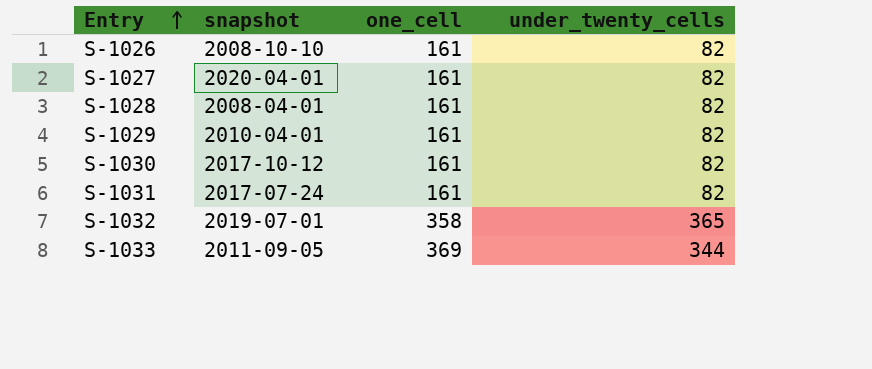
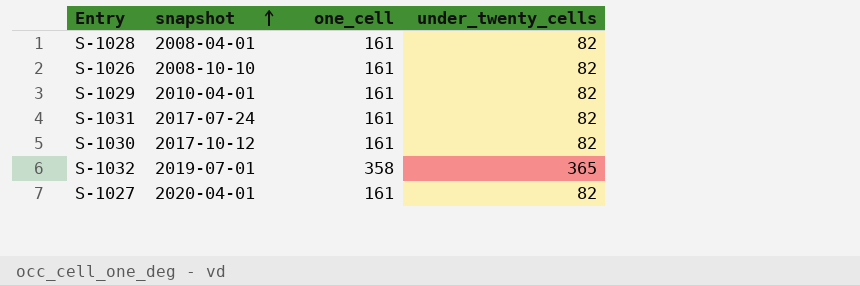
row order: Entry ascending -> snapshot ascending
row S-1033: 2011-09-05 | 369 | 344 -> none

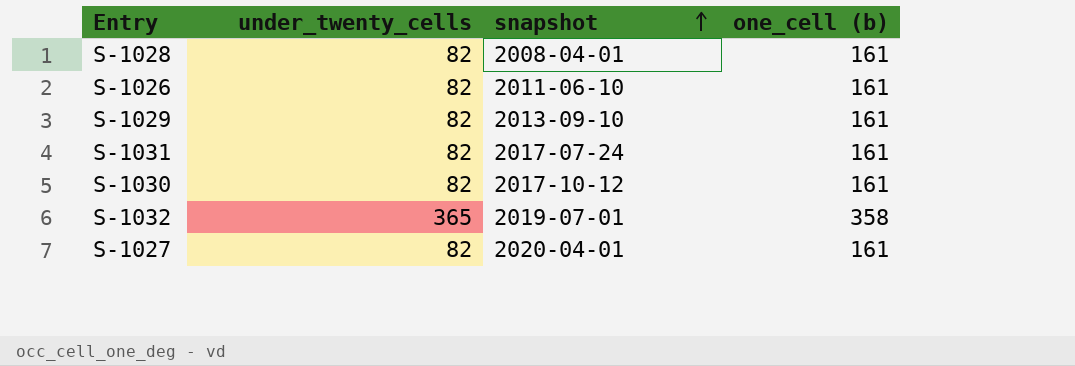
column under_twenty_cells | position: 4 -> 2
column name: one_cell -> one_cell (b)
S-1026 | snapshot: 2008-10-10 -> 2011-06-10
S-1029 | snapshot: 2010-04-01 -> 2013-09-10

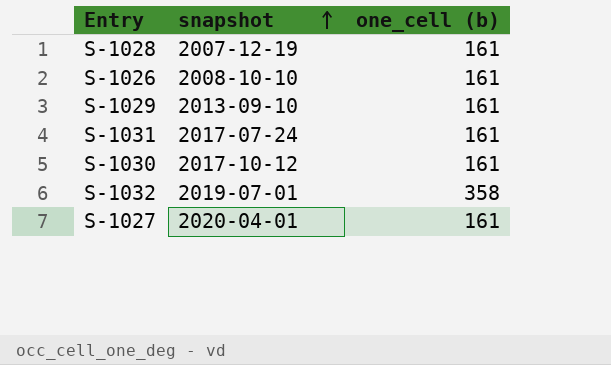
column under_twenty_cells | position: 2 -> none
S-1028 | snapshot: 2008-04-01 -> 2007-12-19
S-1026 | snapshot: 2011-06-10 -> 2008-10-10

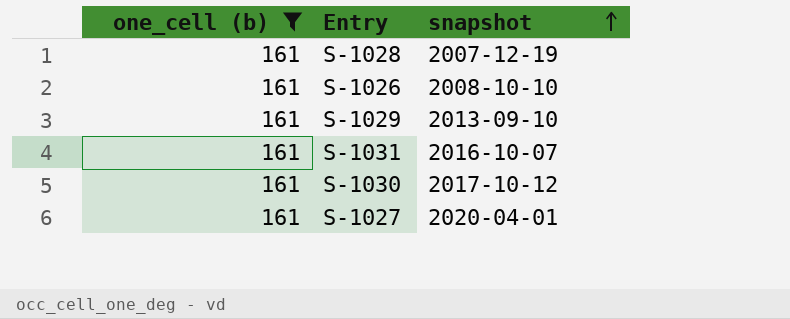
filter: none -> one_cell (b) = 161
column one_cell (b) | position: 3 -> 1
S-1031 | snapshot: 2017-07-24 -> 2016-10-07

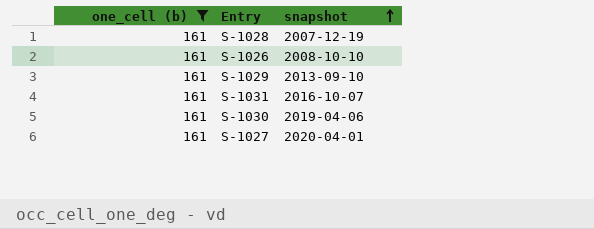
S-1030 | snapshot: 2017-10-12 -> 2019-04-06

